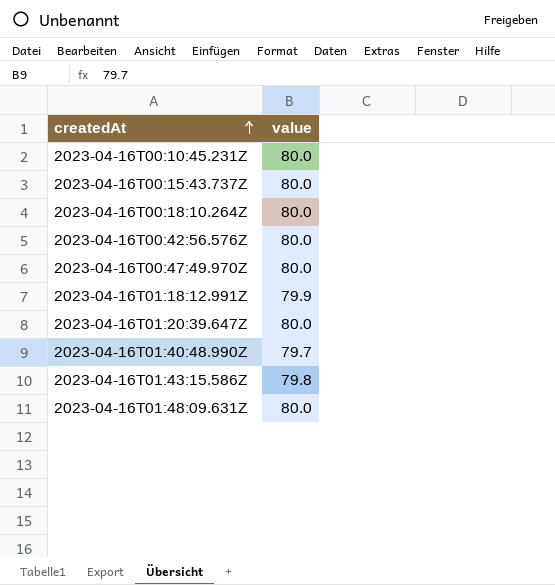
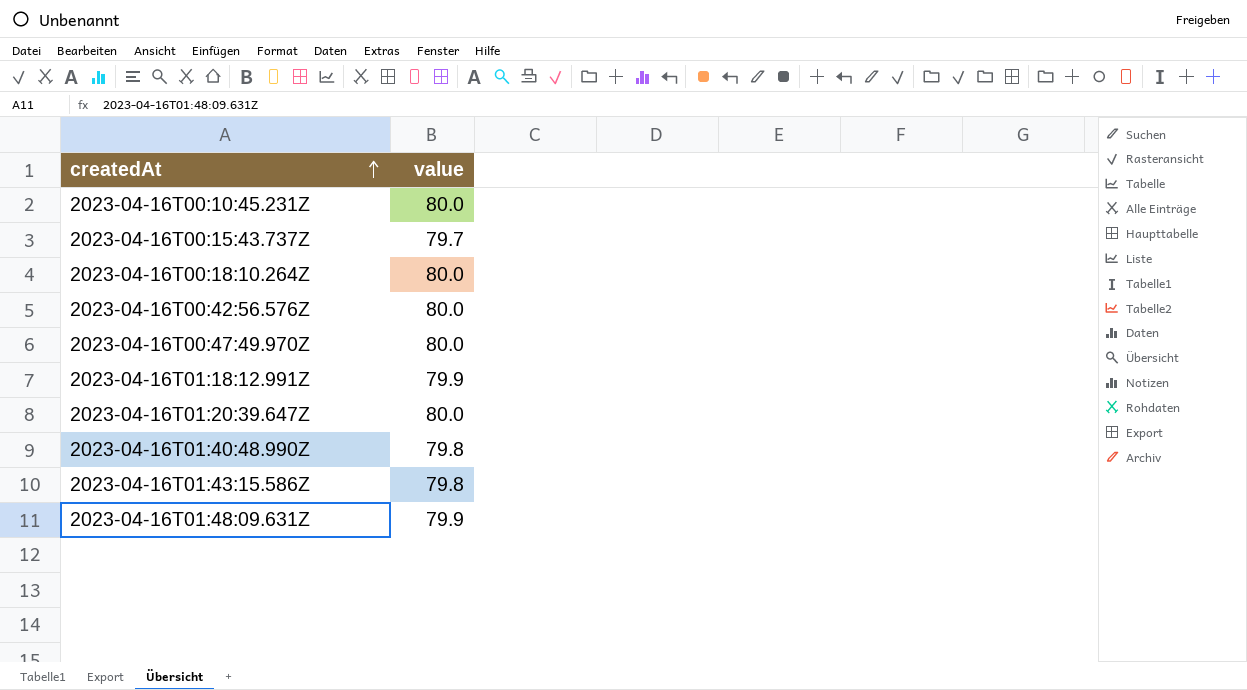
2023-04-16T00:15:43.737Z | value: 80.0 -> 79.7
2023-04-16T01:40:48.990Z | value: 79.7 -> 79.8
2023-04-16T01:48:09.631Z | value: 80.0 -> 79.9

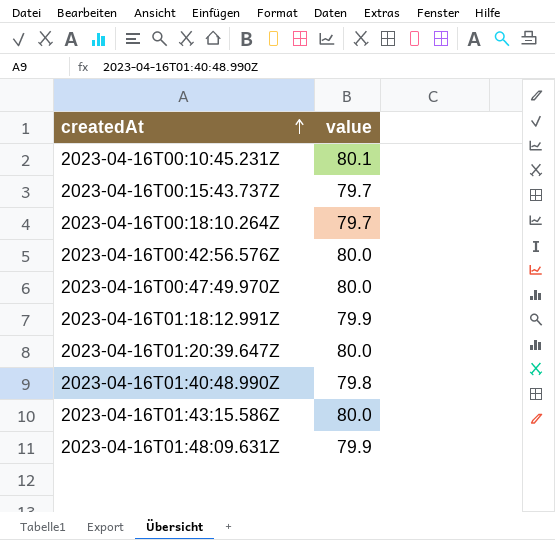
2023-04-16T00:10:45.231Z | value: 80.0 -> 80.1
2023-04-16T00:18:10.264Z | value: 80.0 -> 79.7
2023-04-16T01:43:15.586Z | value: 79.8 -> 80.0

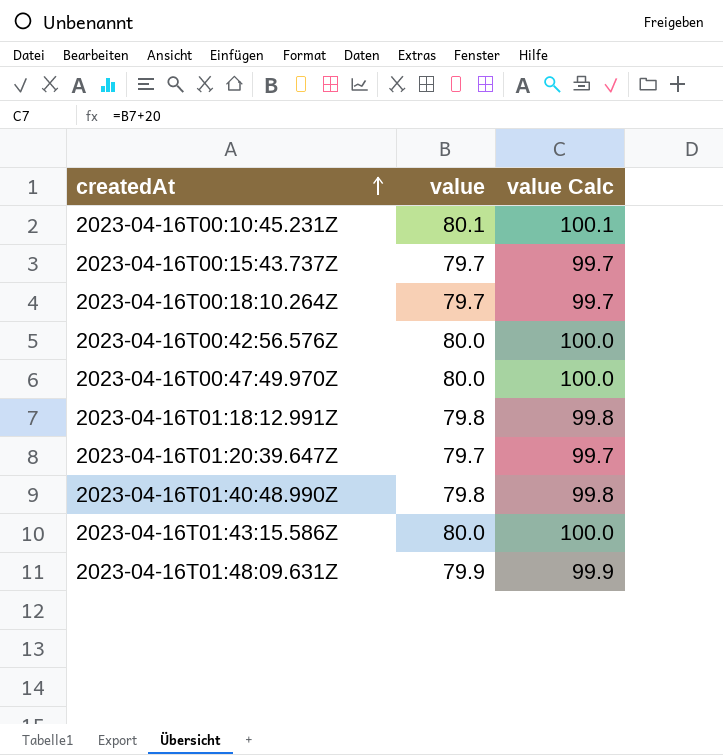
column value Calc | formula: none -> [value] + 20
2023-04-16T01:18:12.991Z | value: 79.9 -> 79.8
2023-04-16T01:20:39.647Z | value: 80.0 -> 79.7

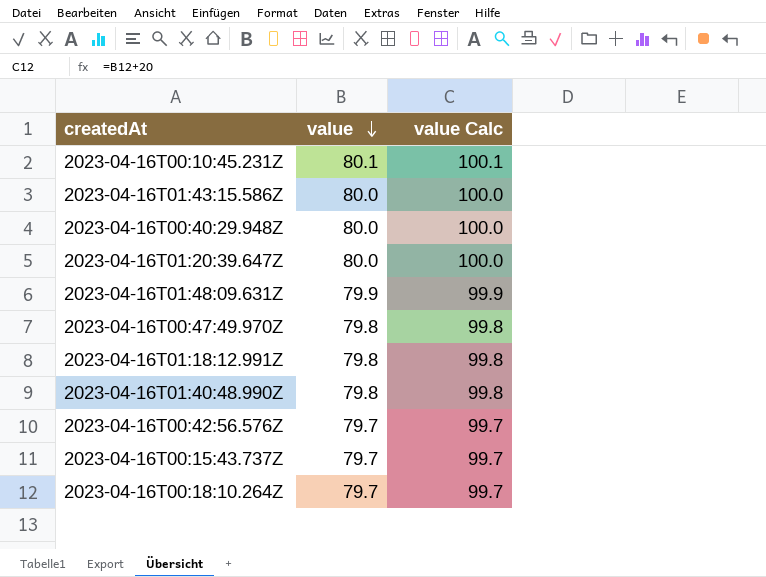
row order: createdAt ascending -> value descending
row 2023-04-16T00:40:29.948Z: none -> 80.0 | 100.0
2023-04-16T01:20:39.647Z | value: 79.7 -> 80.0
2023-04-16T01:20:39.647Z | value Calc: 99.7 -> 100.0
2023-04-16T00:47:49.970Z | value: 80.0 -> 79.8
2023-04-16T00:47:49.970Z | value Calc: 100.0 -> 99.8
2023-04-16T00:42:56.576Z | value: 80.0 -> 79.7
2023-04-16T00:42:56.576Z | value Calc: 100.0 -> 99.7

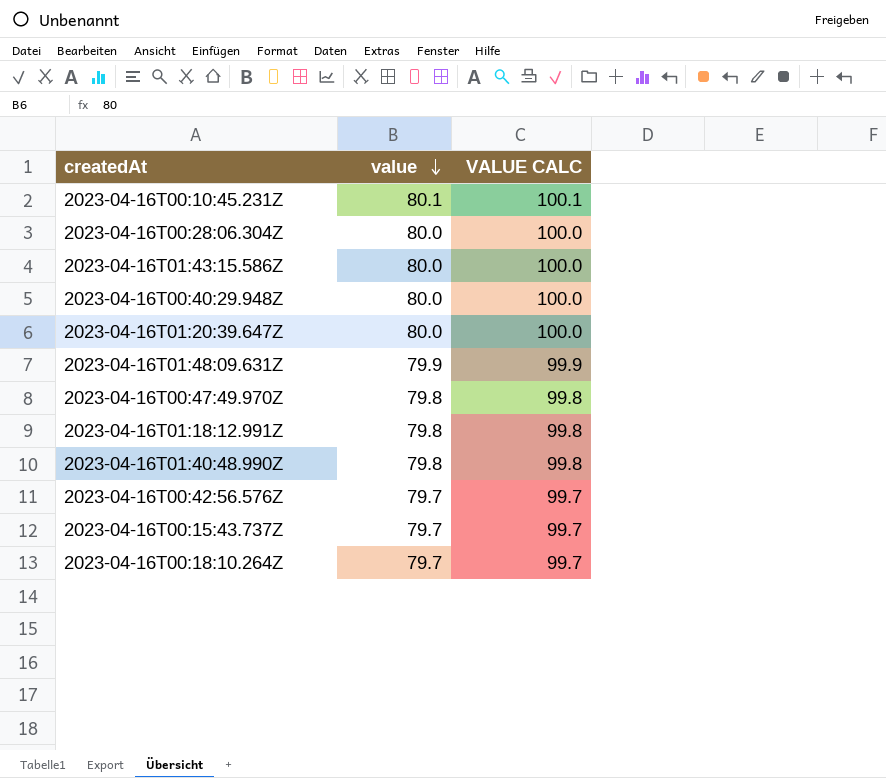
column name: value Calc -> VALUE CALC
row 2023-04-16T00:28:06.304Z: none -> 80.0 | 100.0

